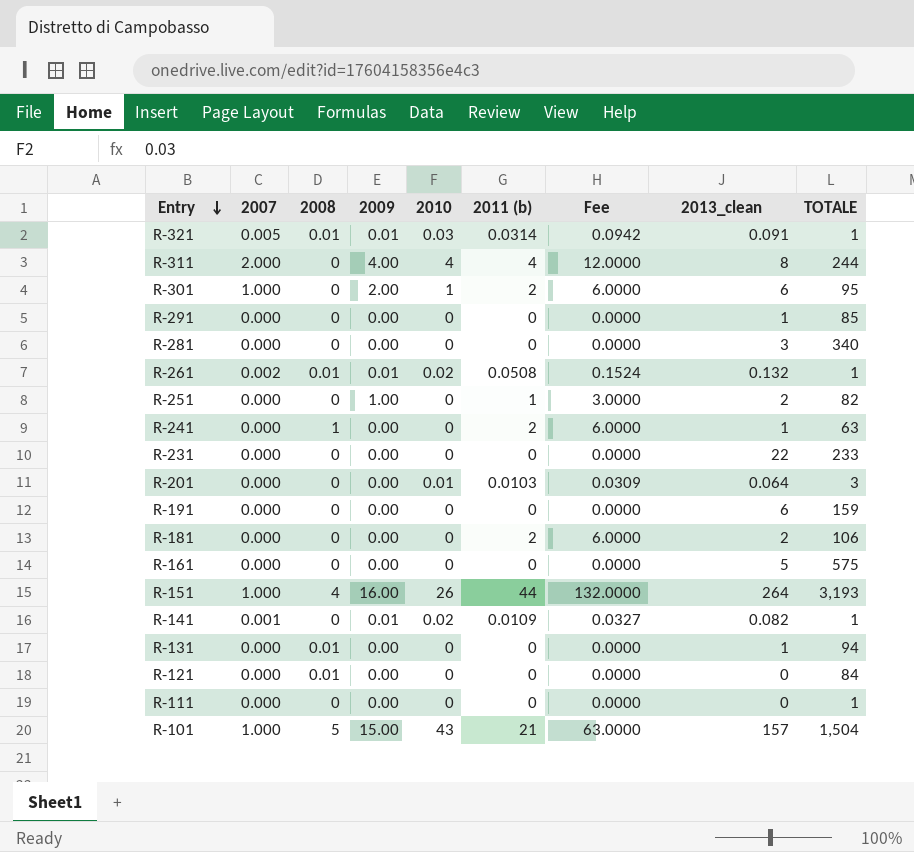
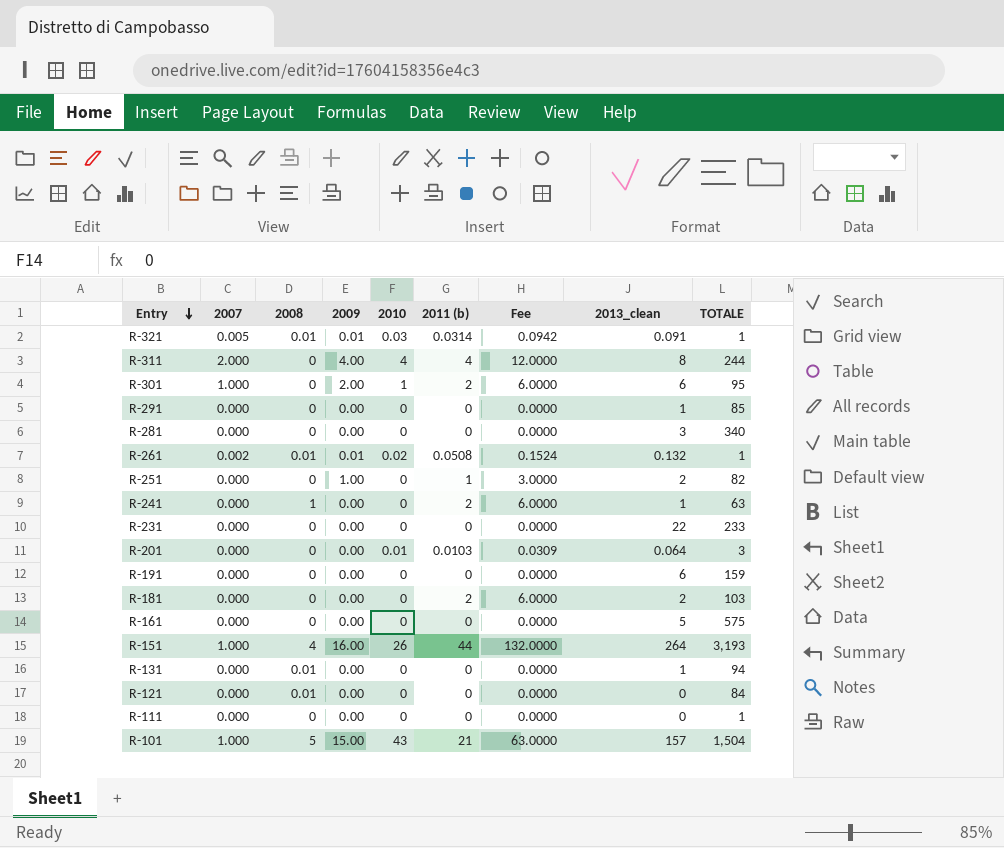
row R-141: 0.001 | 0 | 0.01 | 0.02 | 0.0109 | 0.0327 | 0.082 | 1 -> none
R-181 | TOTALE: 106 -> 103

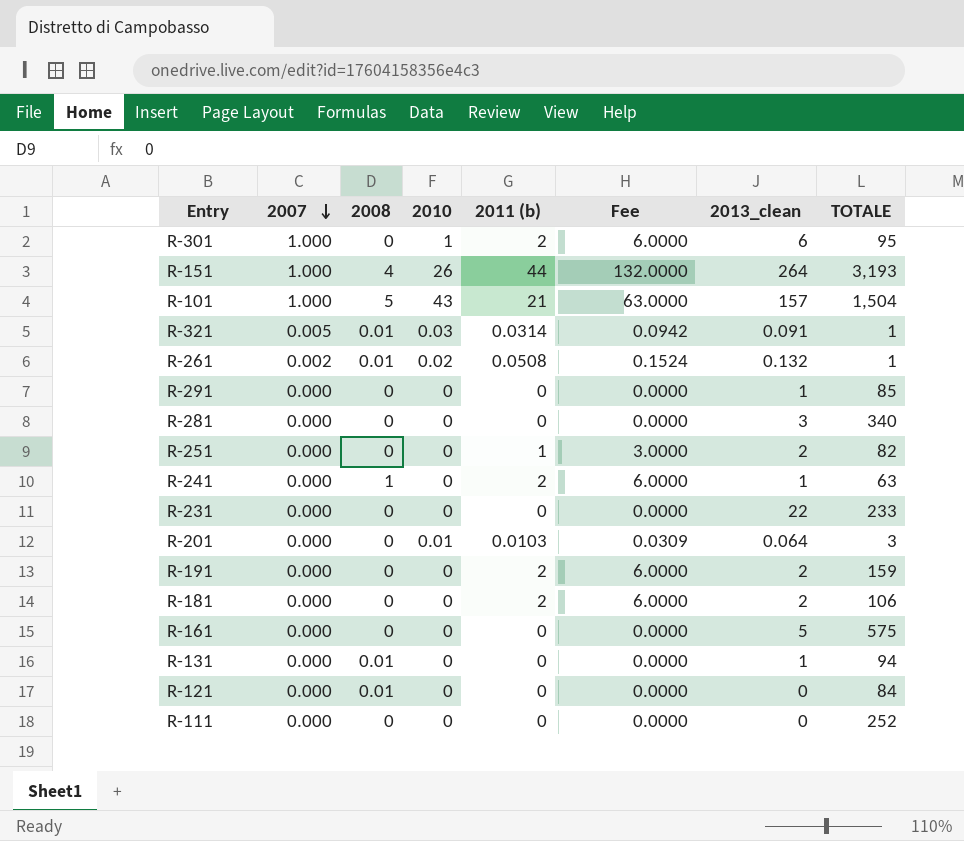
row order: Entry descending -> 2007 descending
column 2009 | position: 4 -> none
row R-311: 2.000 | 0 | 4.00 | 4 | 4 | 12.0000 | 8 | 244 -> none
R-191 | 2011 (b): 0 -> 2
R-191 | Fee: 0.0000 -> 6.0000
R-191 | 2013_clean: 6 -> 2
R-181 | TOTALE: 103 -> 106
R-111 | TOTALE: 1 -> 252

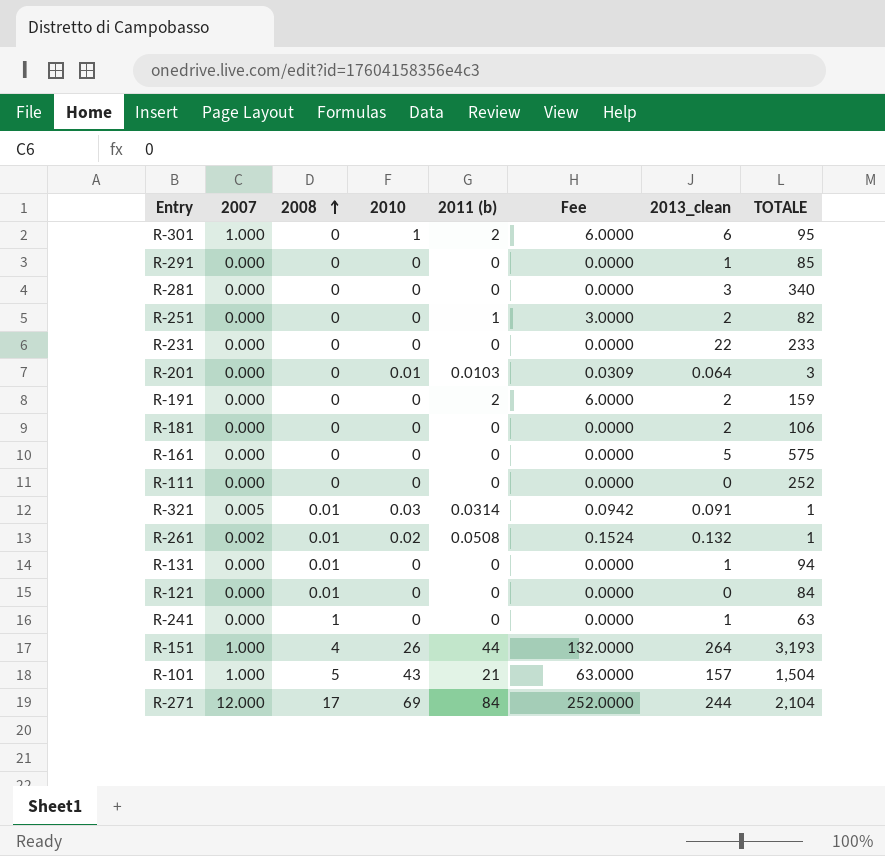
row order: 2007 descending -> 2008 ascending
R-181 | 2011 (b): 2 -> 0
R-181 | Fee: 6.0000 -> 0.0000
R-241 | 2011 (b): 2 -> 0
R-241 | Fee: 6.0000 -> 0.0000
row R-271: none -> 12.000 | 17 | 69 | 84 | 252.0000 | 244 | 2,104

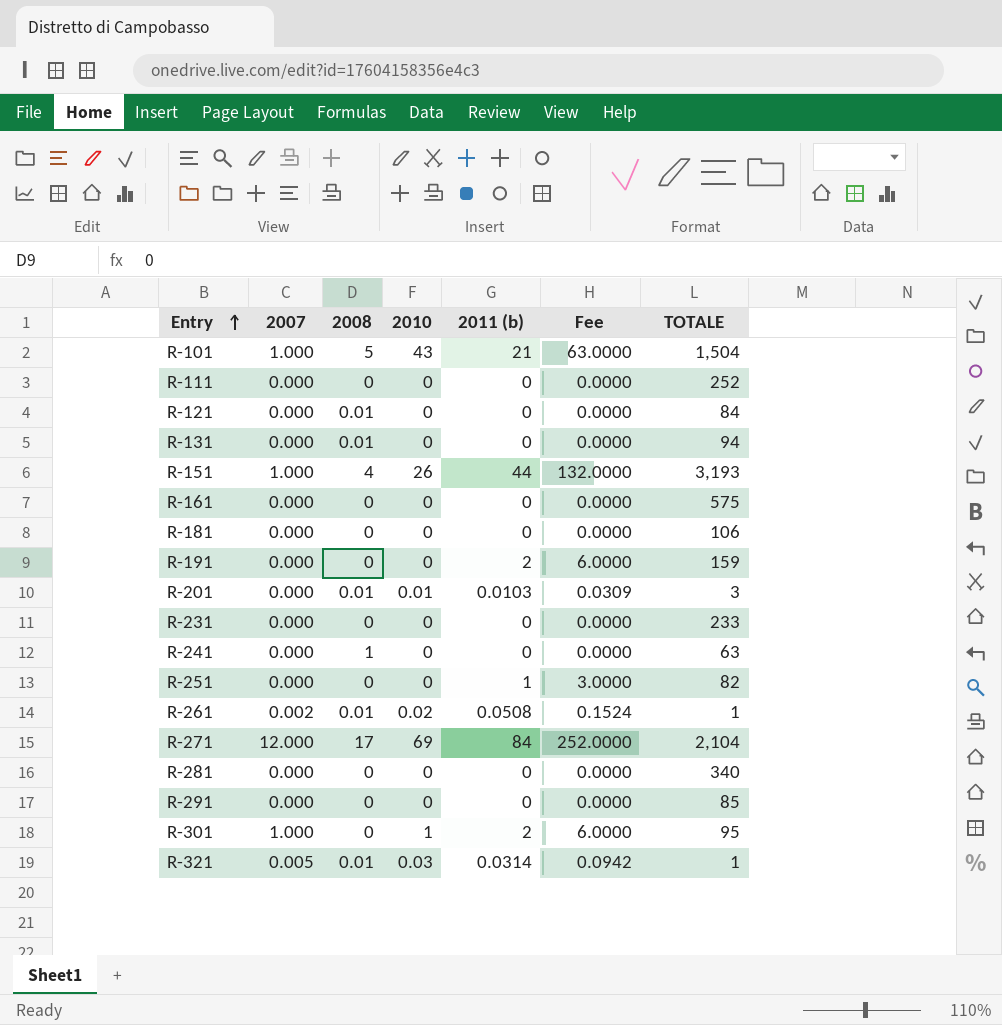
row order: 2008 ascending -> Entry ascending
column 2013_clean | position: 7 -> none
R-201 | 2008: 0 -> 0.01

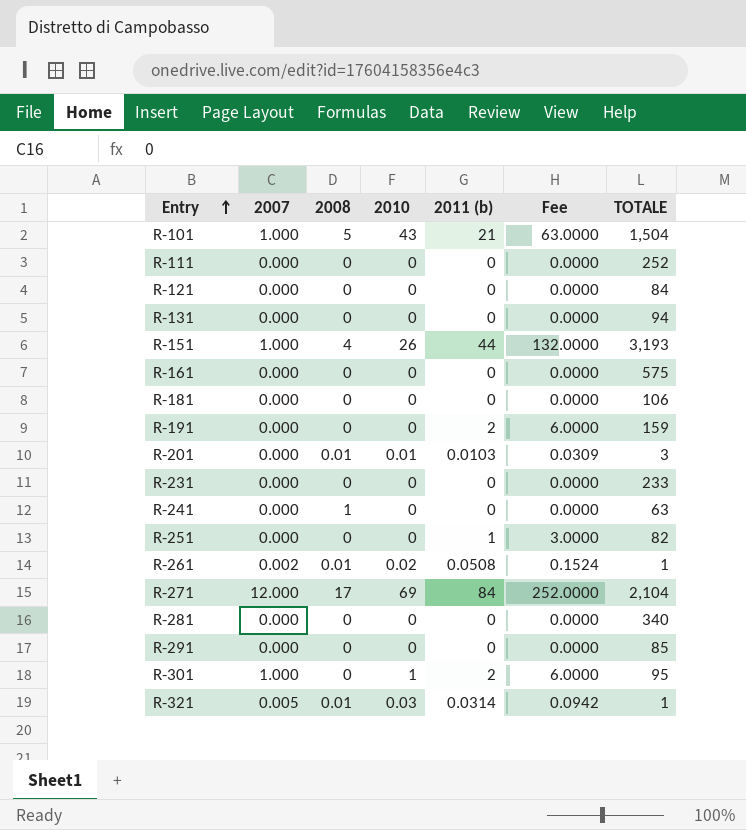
R-121 | 2008: 0.01 -> 0
R-131 | 2008: 0.01 -> 0

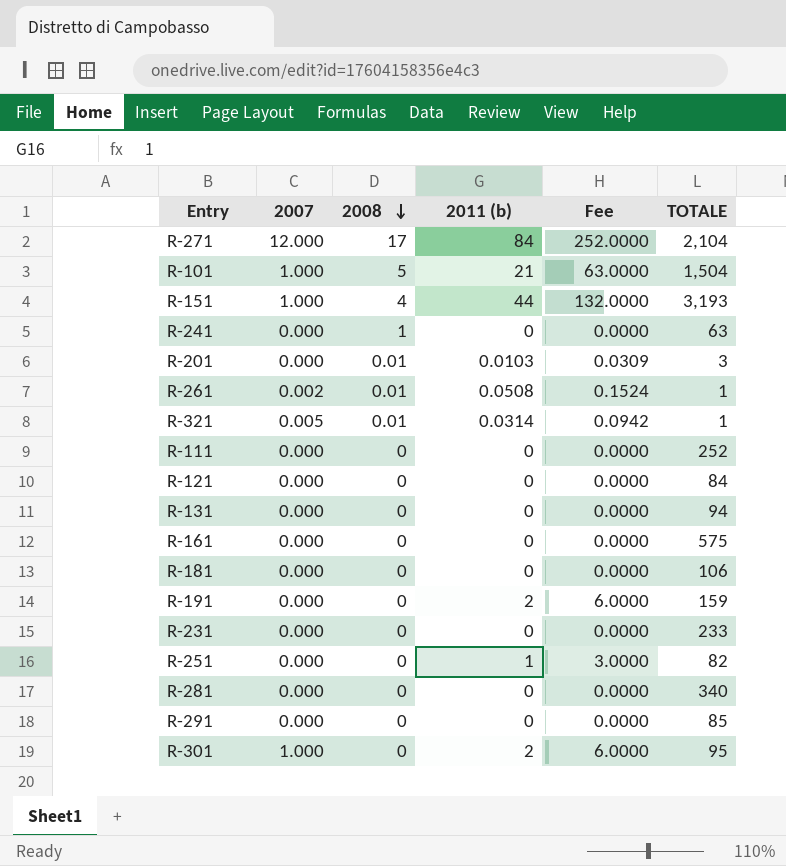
row order: Entry ascending -> 2008 descending
column 2010 | position: 4 -> none

